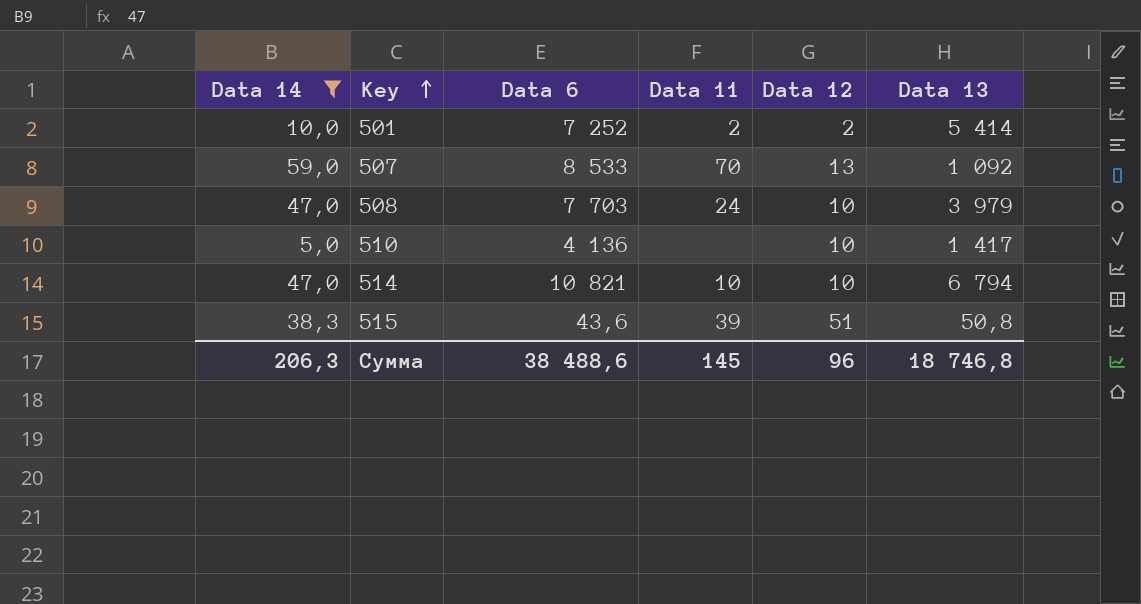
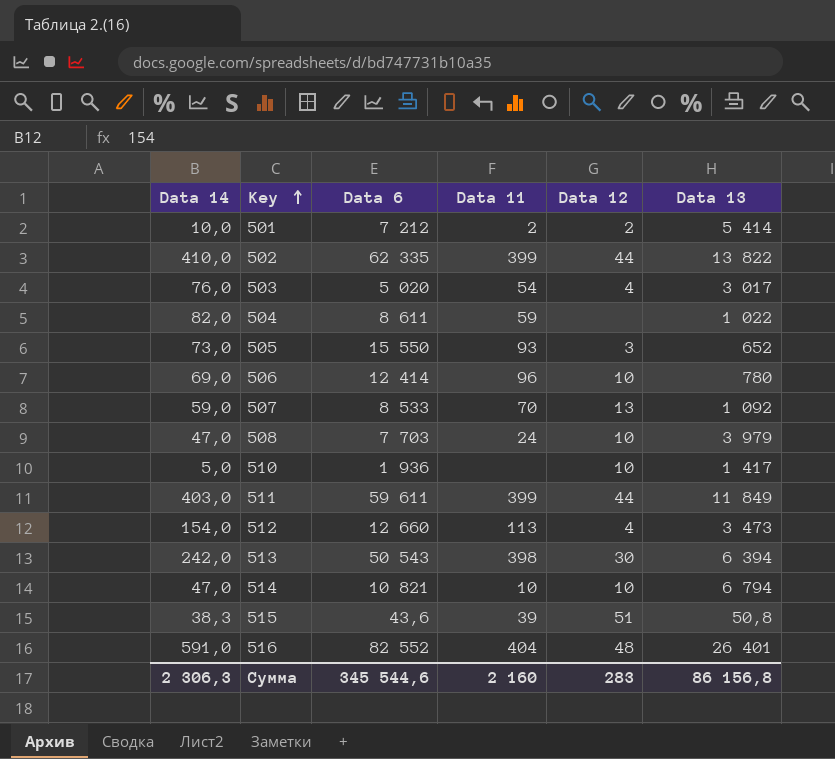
filter: Data 14 <= 59,0 -> none
501 | Data 6: 7 252 -> 7 212
510 | Data 6: 4 136 -> 1 936
Сумма | Data 14: 206,3 -> 2 306,3
Сумма | Data 6: 38 488,6 -> 345 544,6
Сумма | Data 11: 145 -> 2 160
Сумма | Data 12: 96 -> 283
Сумма | Data 13: 18 746,8 -> 86 156,8

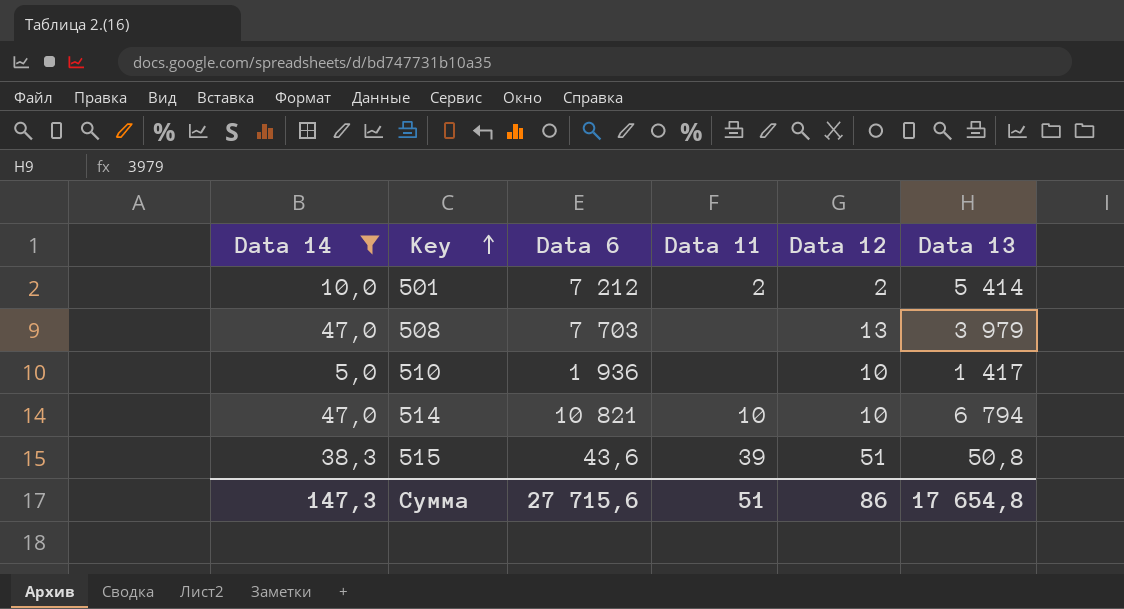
filter: none -> Data 14 <= 47,0
508 | Data 11: 24 -> none
508 | Data 12: 10 -> 13
Сумма | Data 14: 2 306,3 -> 147,3
Сумма | Data 6: 345 544,6 -> 27 715,6
Сумма | Data 11: 2 160 -> 51
Сумма | Data 12: 283 -> 86
Сумма | Data 13: 86 156,8 -> 17 654,8

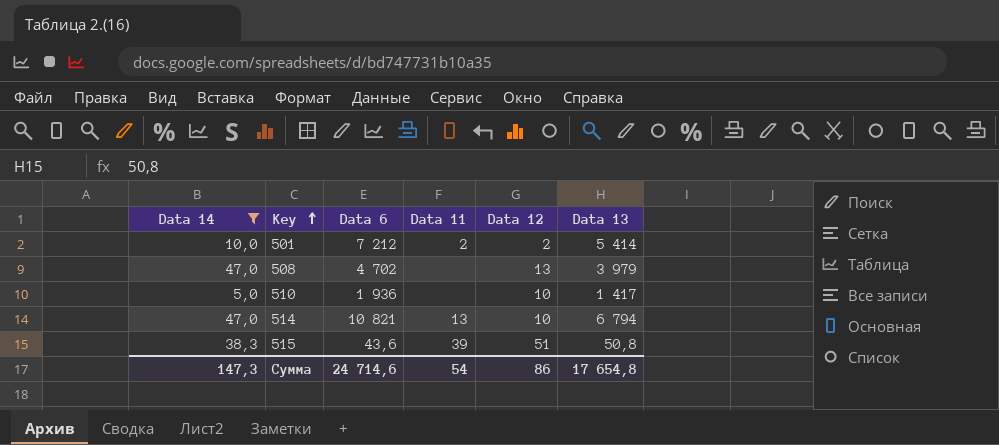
508 | Data 6: 7 703 -> 4 702
514 | Data 11: 10 -> 13
Сумма | Data 6: 27 715,6 -> 24 714,6
Сумма | Data 11: 51 -> 54

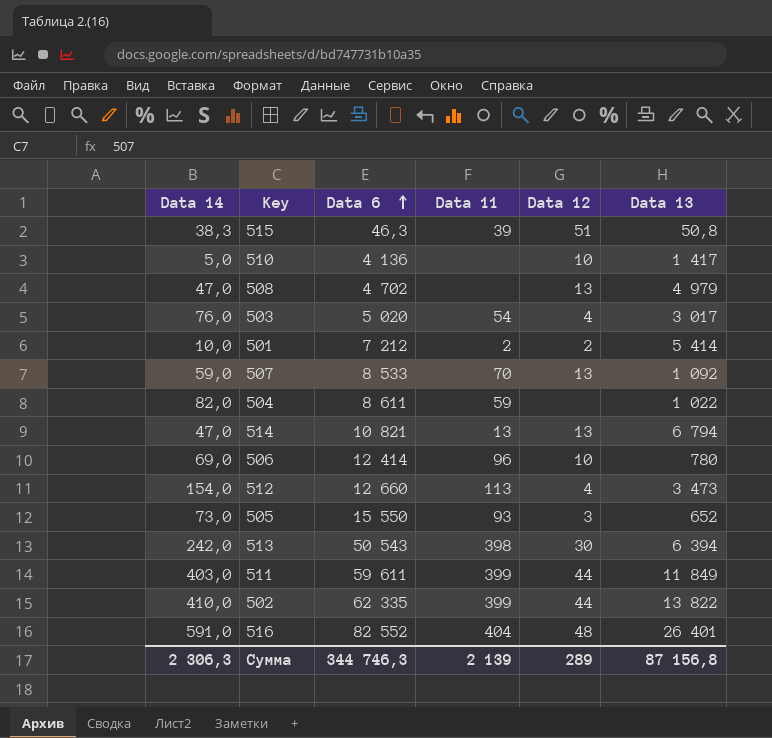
filter: Data 14 <= 47,0 -> none
row order: Key ascending -> Data 6 ascending
515 | Data 6: 43,6 -> 46,3
510 | Data 6: 1 936 -> 4 136
508 | Data 13: 3 979 -> 4 979
514 | Data 12: 10 -> 13
Сумма | Data 14: 147,3 -> 2 306,3
Сумма | Data 6: 24 714,6 -> 344 746,3
Сумма | Data 11: 54 -> 2 139
Сумма | Data 12: 86 -> 289
Сумма | Data 13: 17 654,8 -> 87 156,8

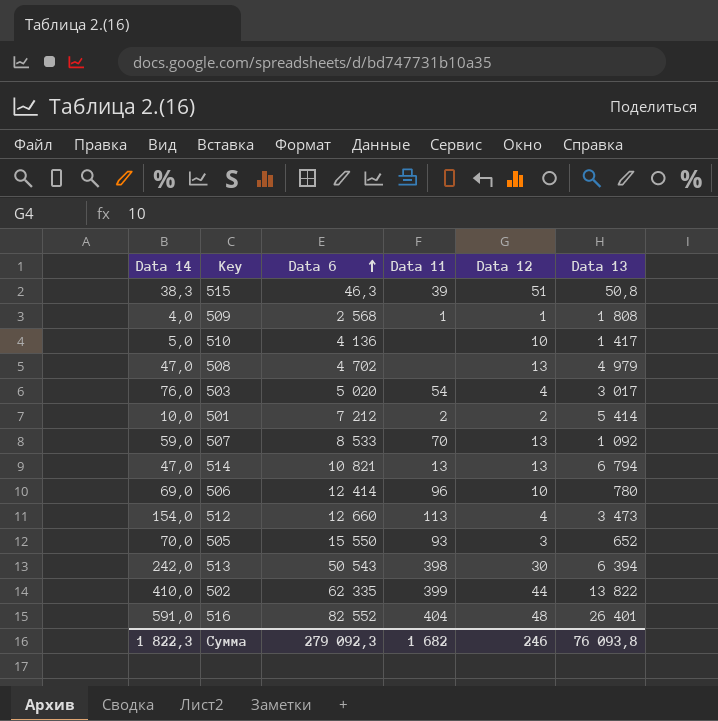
row 504: 82,0 | 8 611 | 59 | none | 1 022 -> none
row 511: 403,0 | 59 611 | 399 | 44 | 11 849 -> none
row 509: none -> 4,0 | 2 568 | 1 | 1 | 1 808
505 | Data 14: 73,0 -> 70,0
Сумма | Data 14: 2 306,3 -> 1 822,3
Сумма | Data 6: 344 746,3 -> 279 092,3
Сумма | Data 11: 2 139 -> 1 682
Сумма | Data 12: 289 -> 246
Сумма | Data 13: 87 156,8 -> 76 093,8

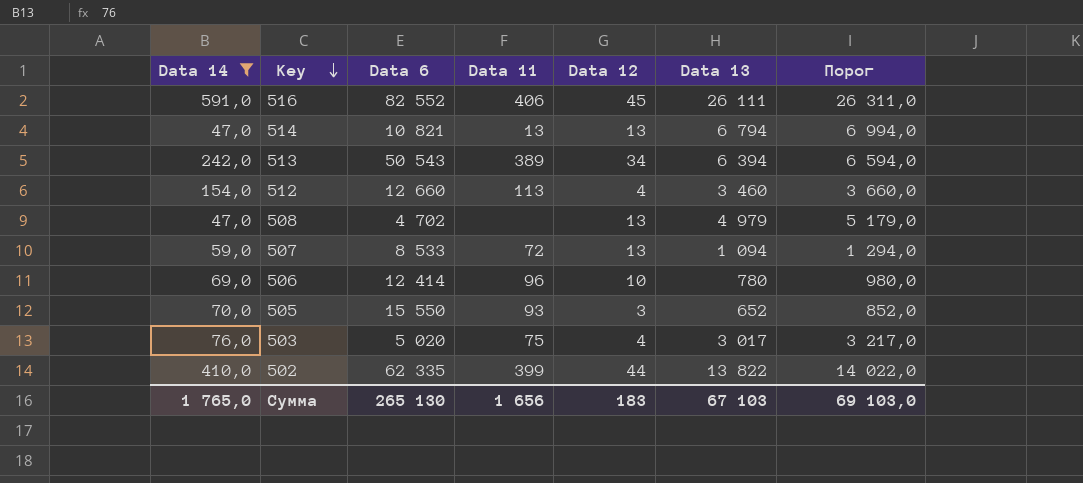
filter: none -> Data 14 >= 47,0
row order: Data 6 ascending -> Key descending
column Порог | formula: none -> [Data 13] + 200
516 | Data 11: 404 -> 406
516 | Data 12: 48 -> 45
516 | Data 13: 26 401 -> 26 111
513 | Data 11: 398 -> 389
513 | Data 12: 30 -> 34
512 | Data 13: 3 473 -> 3 460
507 | Data 11: 70 -> 72
507 | Data 13: 1 092 -> 1 094
503 | Data 11: 54 -> 75
Сумма | Data 14: 1 822,3 -> 1 765,0
Сумма | Data 6: 279 092,3 -> 265 130
Сумма | Data 11: 1 682 -> 1 656
Сумма | Data 12: 246 -> 183
Сумма | Data 13: 76 093,8 -> 67 103

